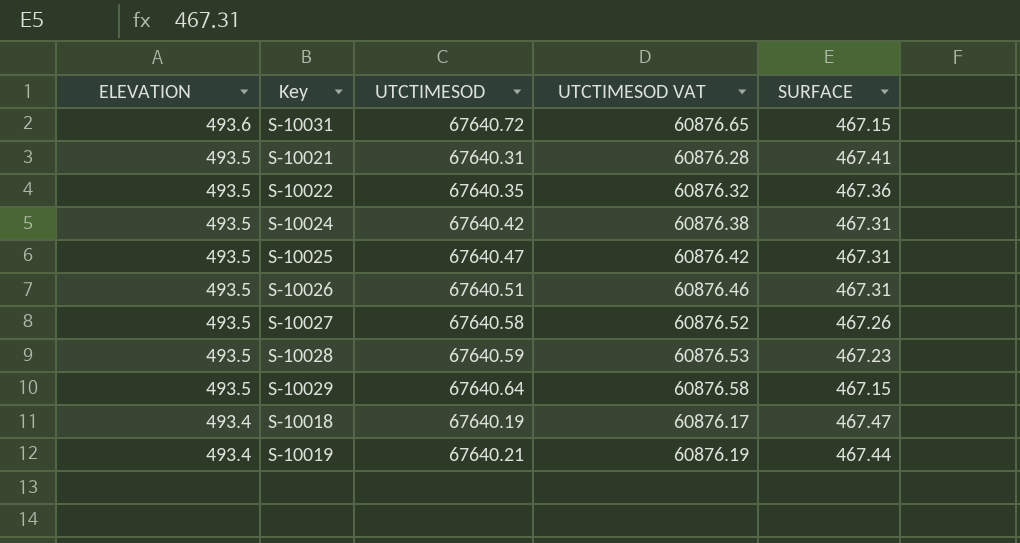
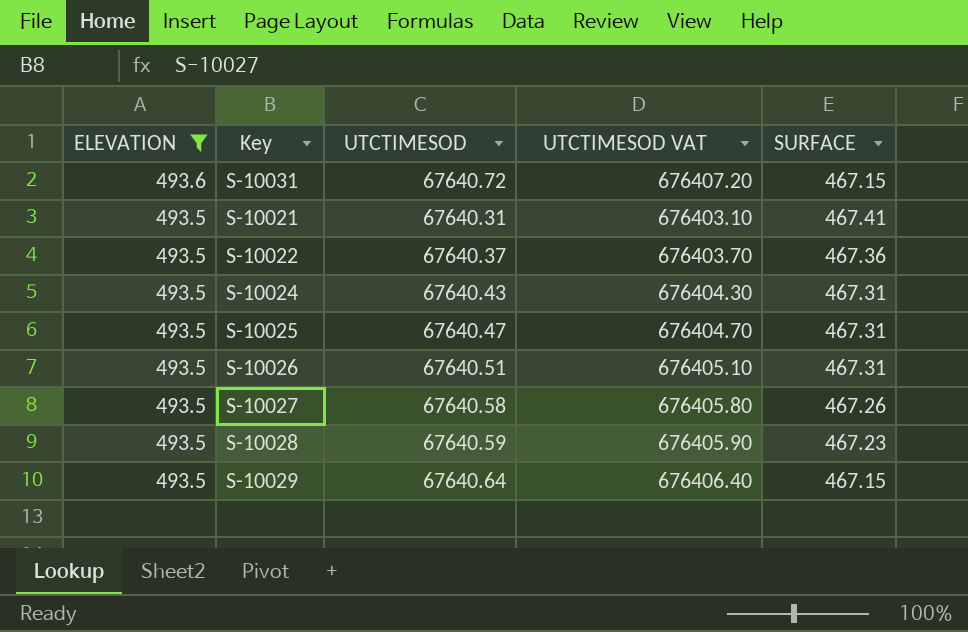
filter: none -> ELEVATION != 493.4
column UTCTIMESOD VAT | formula: [UTCTIMESOD] * 0.9 -> [UTCTIMESOD] * 10
S-10022 | UTCTIMESOD: 67640.35 -> 67640.37
S-10024 | UTCTIMESOD: 67640.42 -> 67640.43

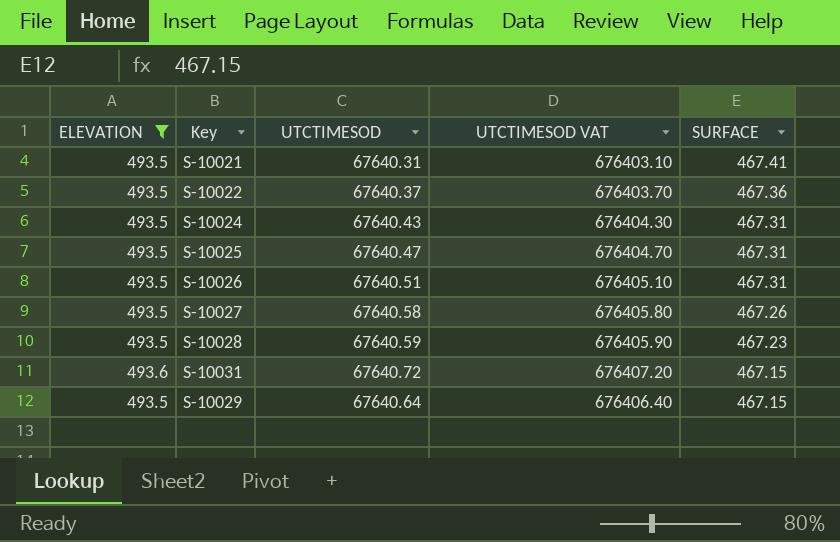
row order: ELEVATION descending -> SURFACE descending

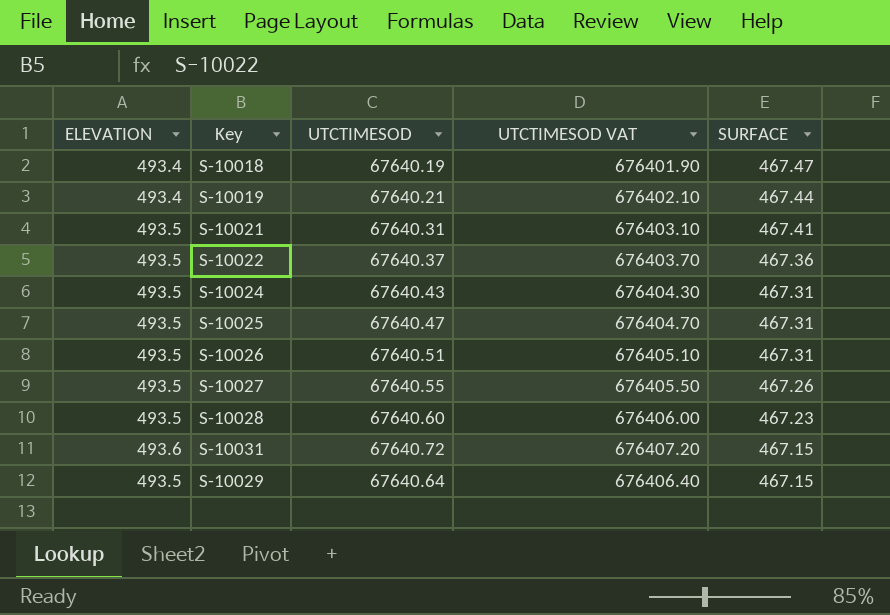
filter: ELEVATION != 493.4 -> none
S-10027 | UTCTIMESOD: 67640.58 -> 67640.55
S-10027 | UTCTIMESOD VAT: 676405.80 -> 676405.50
S-10028 | UTCTIMESOD: 67640.59 -> 67640.60
S-10028 | UTCTIMESOD VAT: 676405.90 -> 676406.00

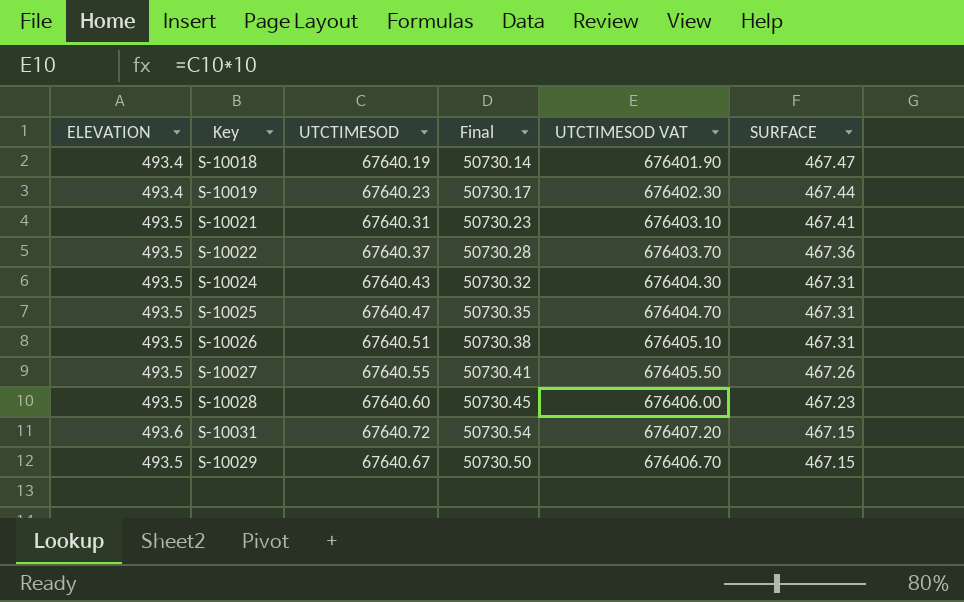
column Final | formula: none -> [UTCTIMESOD] * 0.75
S-10019 | UTCTIMESOD: 67640.21 -> 67640.23
S-10019 | UTCTIMESOD VAT: 676402.10 -> 676402.30
S-10029 | UTCTIMESOD: 67640.64 -> 67640.67
S-10029 | UTCTIMESOD VAT: 676406.40 -> 676406.70

